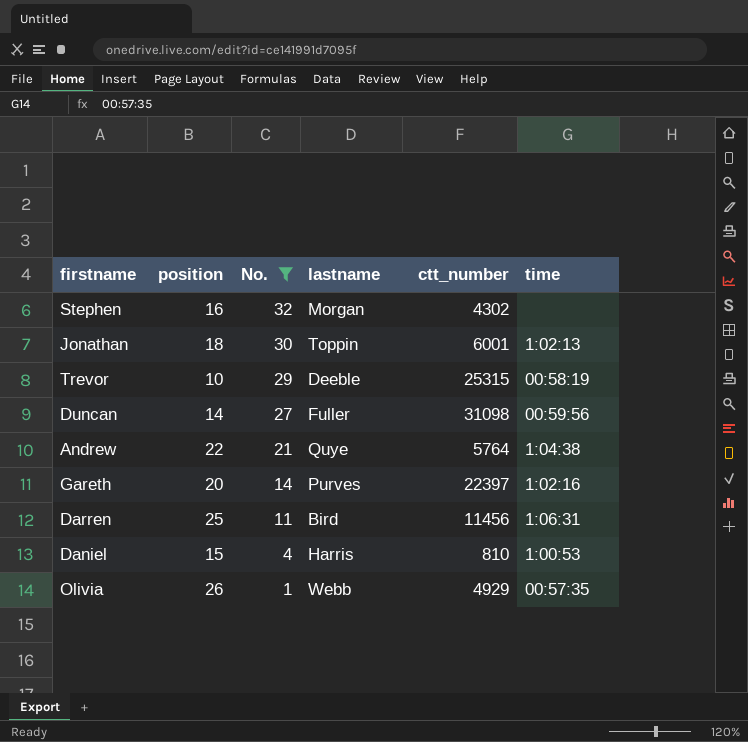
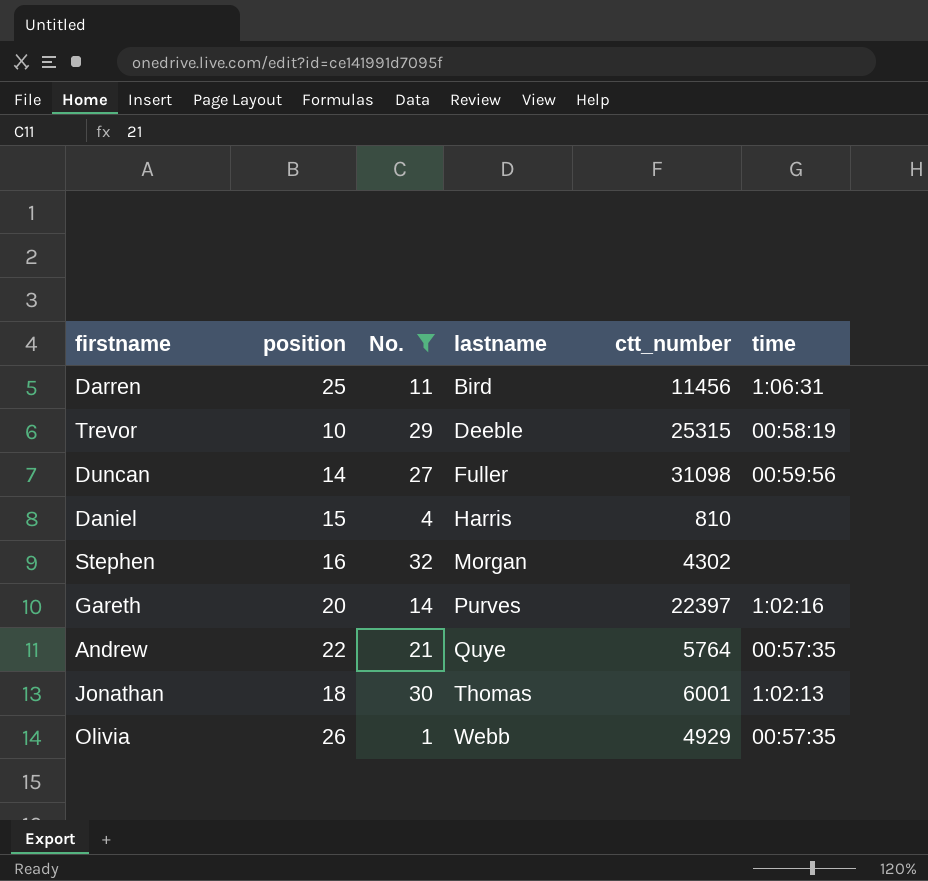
row order: No. descending -> lastname ascending
Daniel | time: 1:00:53 -> none
Andrew | time: 1:04:38 -> 00:57:35
Jonathan | lastname: Toppin -> Thomas

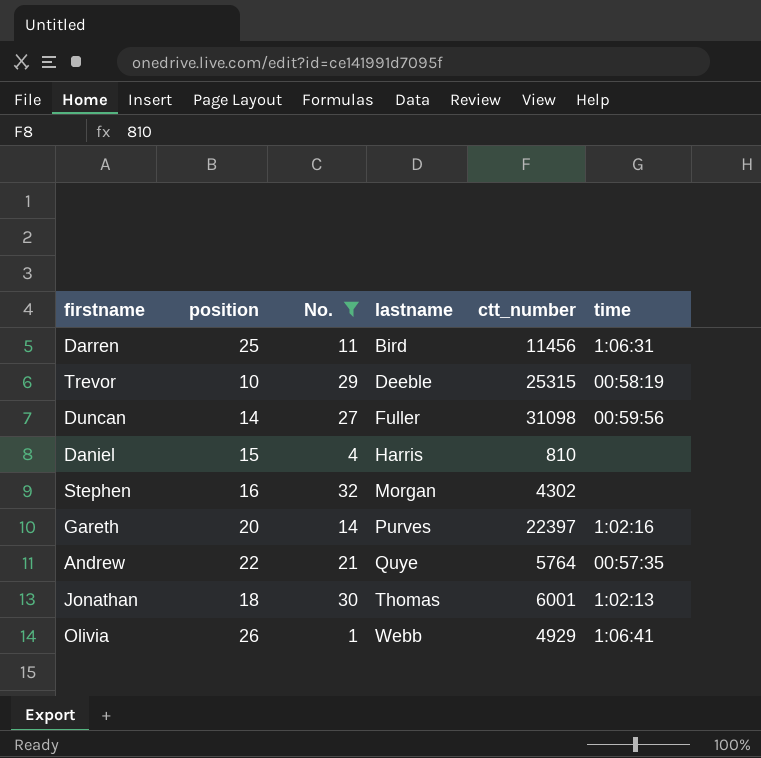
Olivia | time: 00:57:35 -> 1:06:41

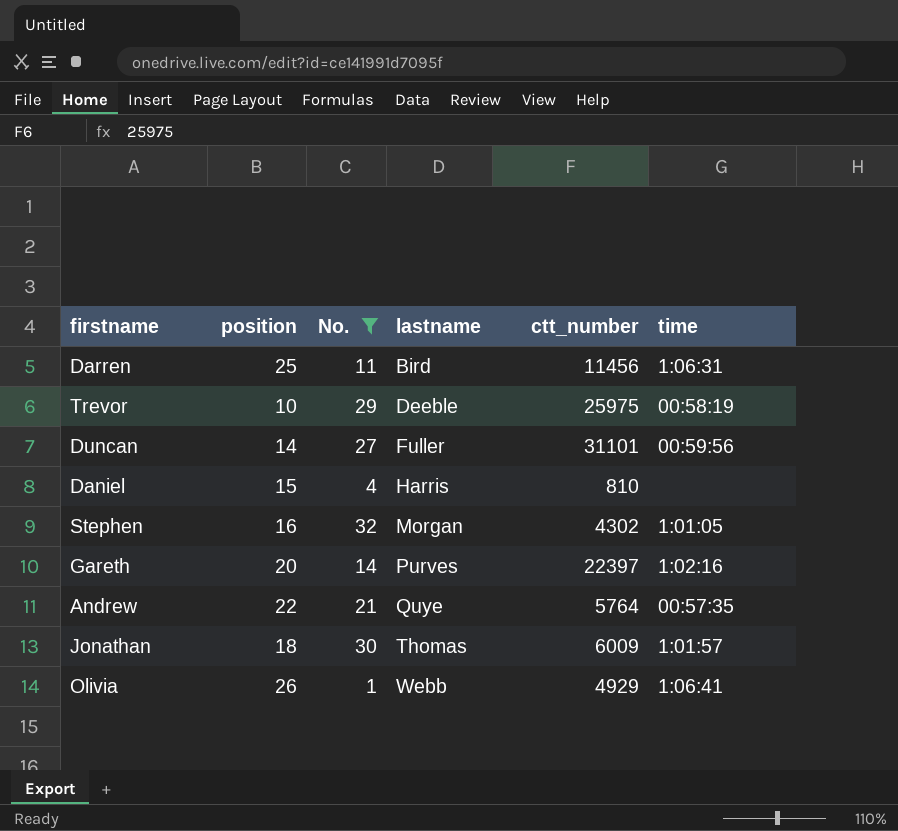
Trevor | ctt_number: 25315 -> 25975
Duncan | ctt_number: 31098 -> 31101
Stephen | time: none -> 1:01:05
Jonathan | ctt_number: 6001 -> 6009
Jonathan | time: 1:02:13 -> 1:01:57

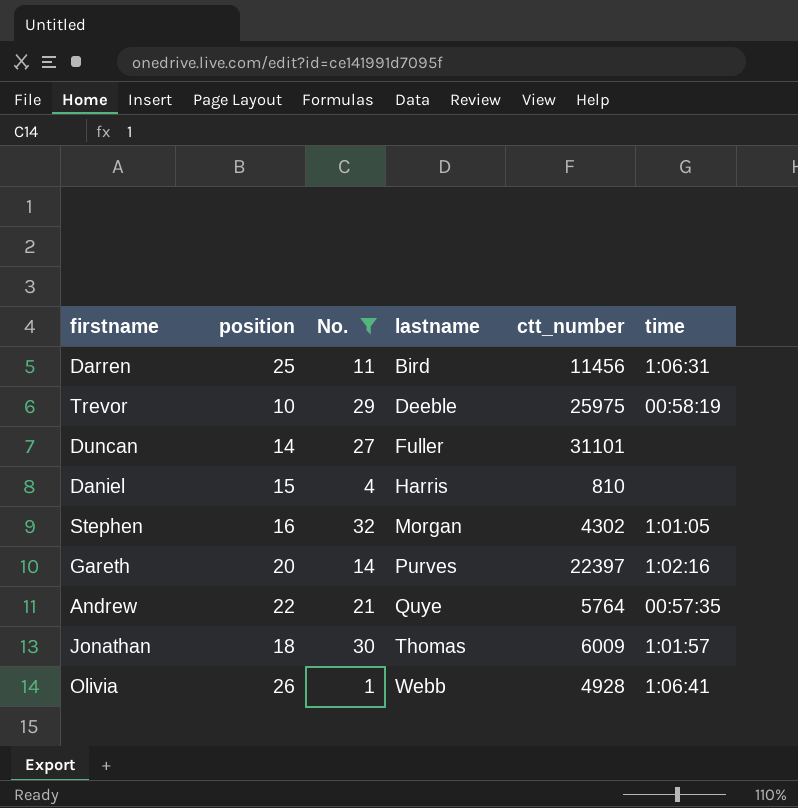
Duncan | time: 00:59:56 -> none
Olivia | ctt_number: 4929 -> 4928

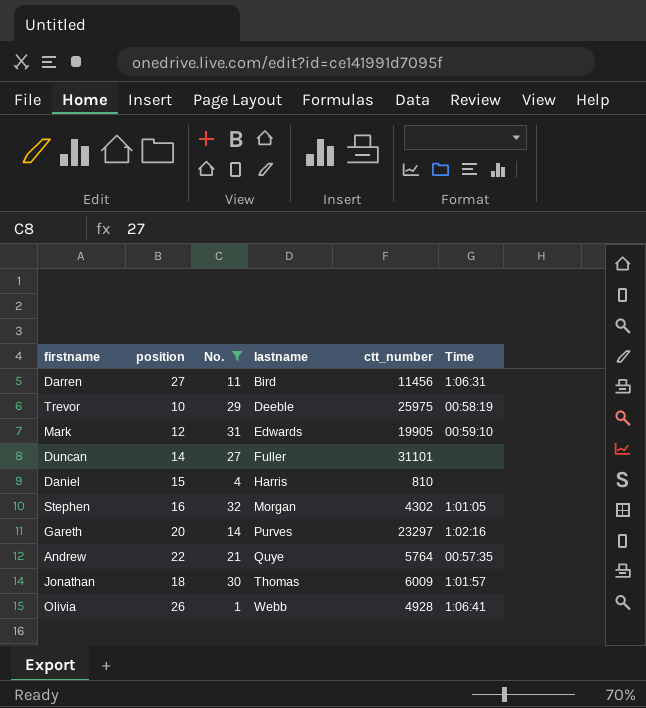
column name: time -> Time
Darren | position: 25 -> 27
row Mark: none -> 12 | 31 | Edwards | 19905 | 00:59:10
Gareth | ctt_number: 22397 -> 23297

